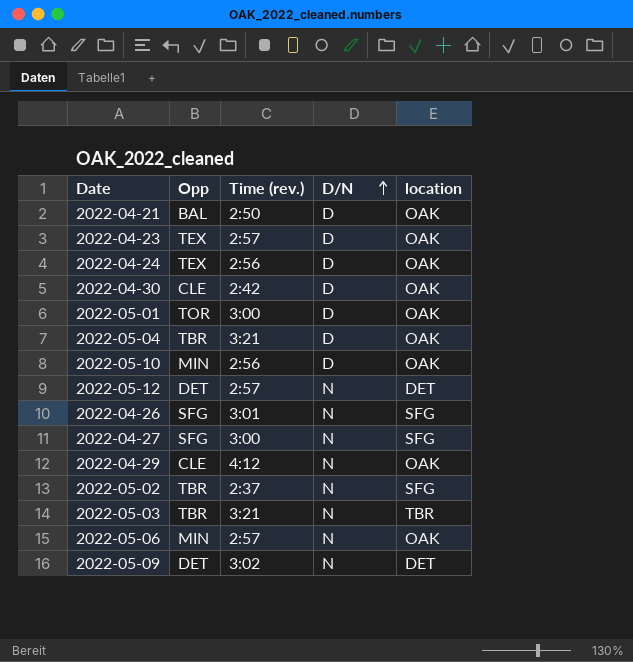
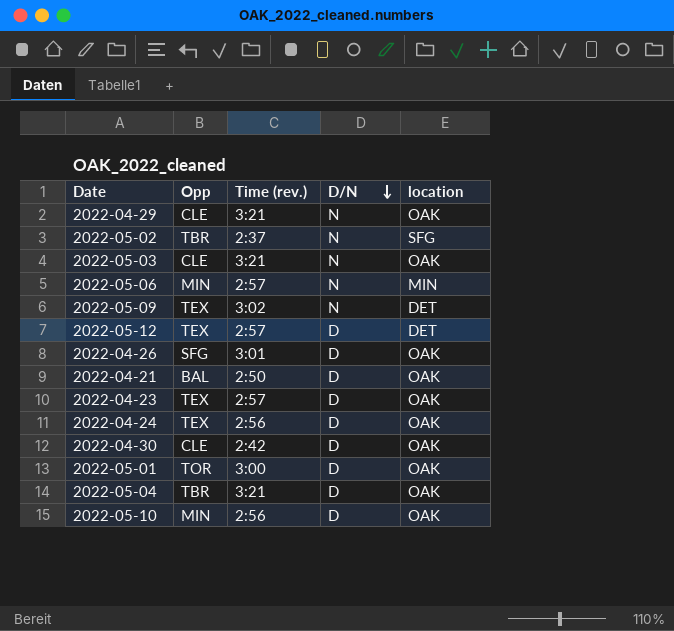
row order: D/N ascending -> D/N descending
row 2022-04-27: SFG | 3:00 | N | SFG -> none
2022-04-29 | Time (rev.): 4:12 -> 3:21
2022-05-03 | Opp: TBR -> CLE
2022-05-03 | location: TBR -> OAK
2022-05-06 | location: OAK -> MIN
2022-05-09 | Opp: DET -> TEX
2022-05-12 | Opp: DET -> TEX
2022-05-12 | D/N: N -> D
2022-04-26 | D/N: N -> D
2022-04-26 | location: SFG -> OAK

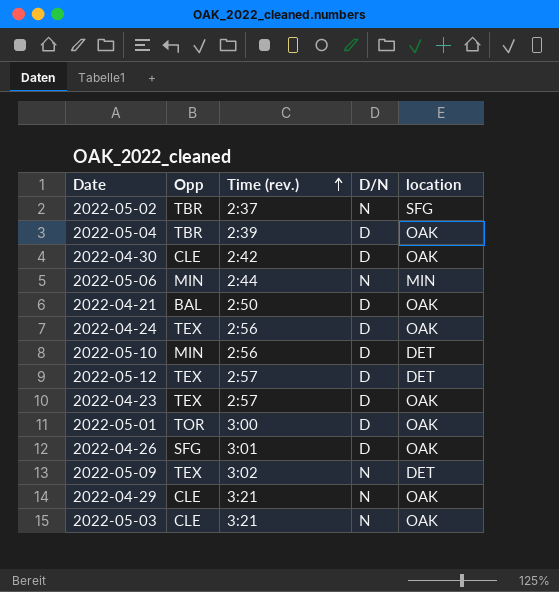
row order: D/N descending -> Time (rev.) ascending
2022-05-04 | Time (rev.): 3:21 -> 2:39
2022-05-06 | Time (rev.): 2:57 -> 2:44
2022-05-10 | location: OAK -> DET

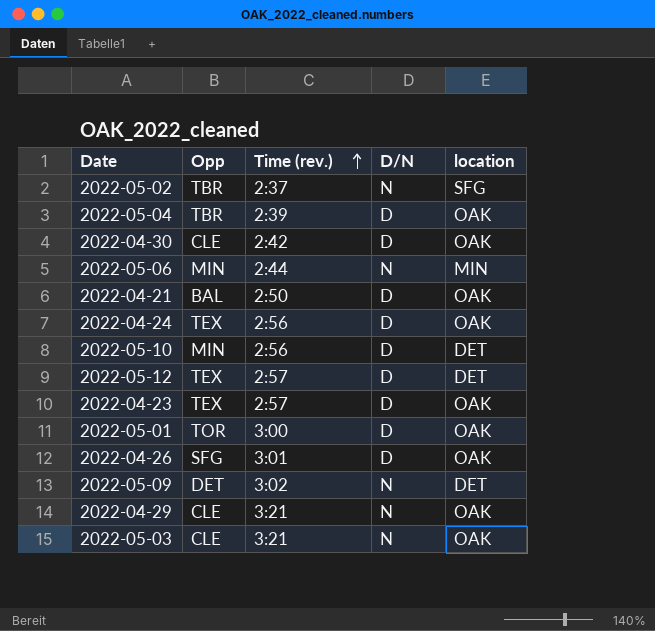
2022-05-09 | Opp: TEX -> DET

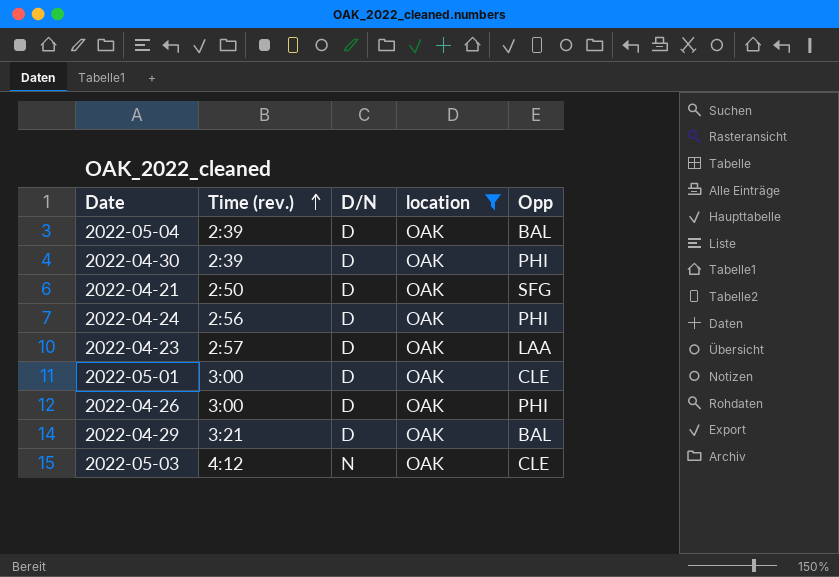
filter: none -> location = OAK
column Opp | position: 2 -> 5
2022-05-04 | Opp: TBR -> BAL
2022-04-30 | Time (rev.): 2:42 -> 2:39
2022-04-30 | Opp: CLE -> PHI
2022-04-21 | Opp: BAL -> SFG
2022-04-24 | Opp: TEX -> PHI
2022-04-23 | Opp: TEX -> LAA
2022-05-01 | Opp: TOR -> CLE
2022-04-26 | Time (rev.): 3:01 -> 3:00
2022-04-26 | Opp: SFG -> PHI
2022-04-29 | D/N: N -> D
2022-04-29 | Opp: CLE -> BAL
2022-05-03 | Time (rev.): 3:21 -> 4:12

